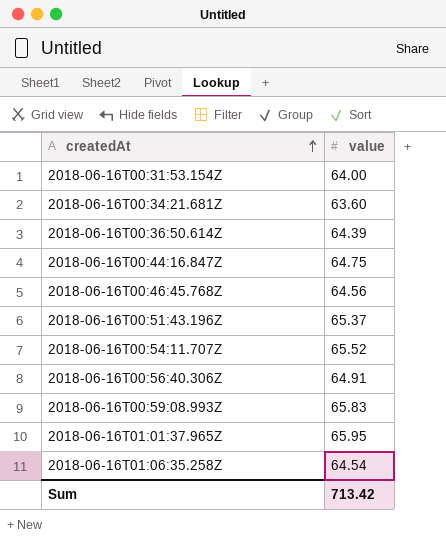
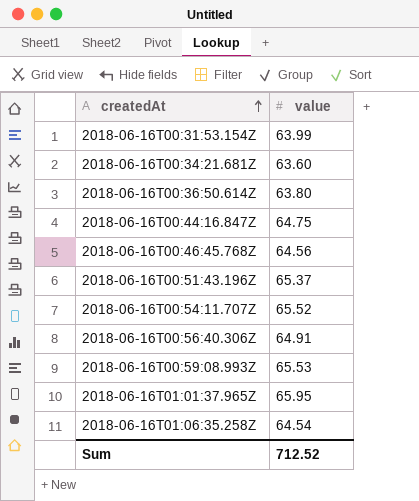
2018-06-16T00:31:53.154Z | value: 64.00 -> 63.99
2018-06-16T00:36:50.614Z | value: 64.39 -> 63.80
2018-06-16T00:59:08.993Z | value: 65.83 -> 65.53
Sum | value: 713.42 -> 712.52

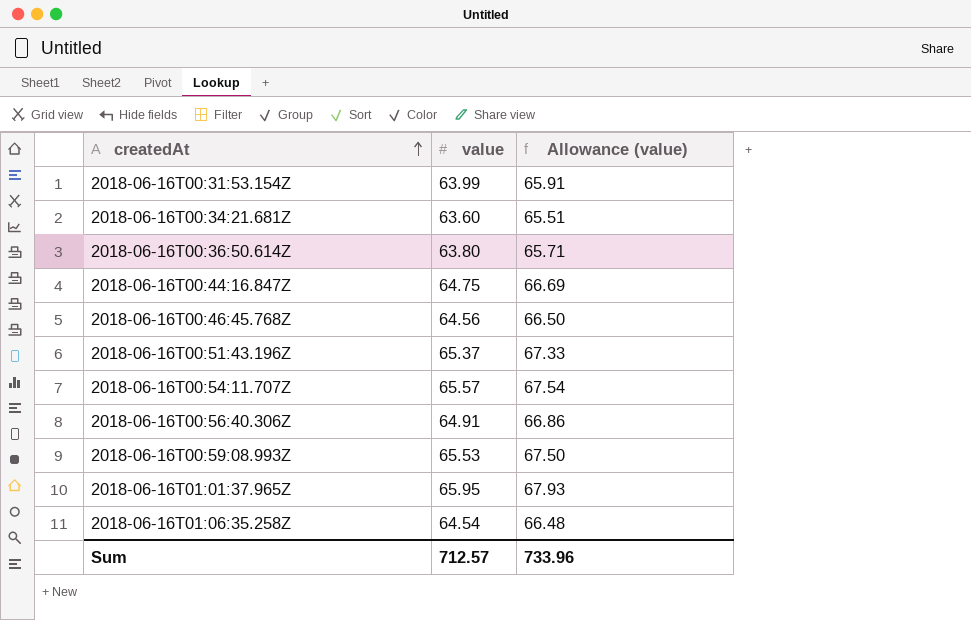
column Allowance (value) | formula: none -> [value] * 1.03
2018-06-16T00:54:11.707Z | value: 65.52 -> 65.57
Sum | value: 712.52 -> 712.57

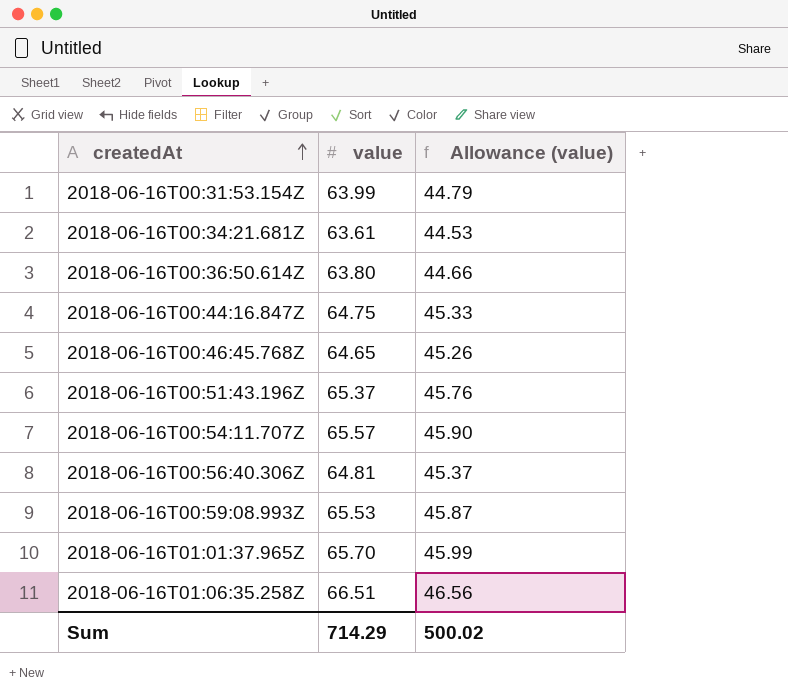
column Allowance (value) | formula: [value] * 1.03 -> [value] * 0.7
2018-06-16T00:34:21.681Z | value: 63.60 -> 63.61
2018-06-16T00:46:45.768Z | value: 64.56 -> 64.65
2018-06-16T00:56:40.306Z | value: 64.91 -> 64.81
2018-06-16T01:01:37.965Z | value: 65.95 -> 65.70
2018-06-16T01:06:35.258Z | value: 64.54 -> 66.51
Sum | value: 712.57 -> 714.29
Sum | Allowance (value): 733.96 -> 500.02

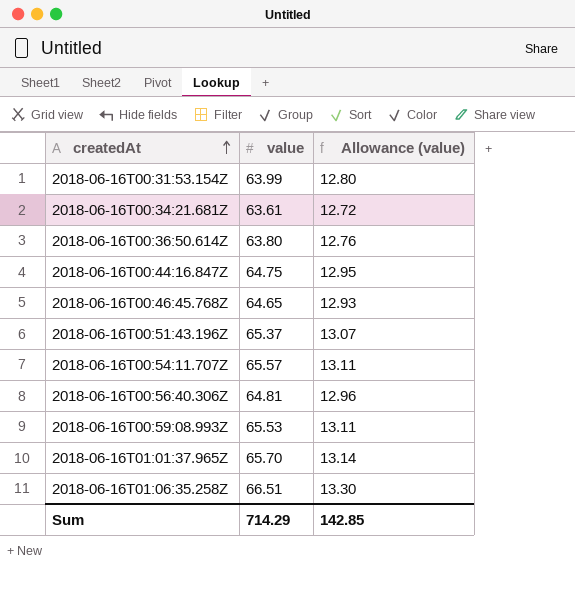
column Allowance (value) | formula: [value] * 0.7 -> [value] * 0.2
Sum | Allowance (value): 500.02 -> 142.85

